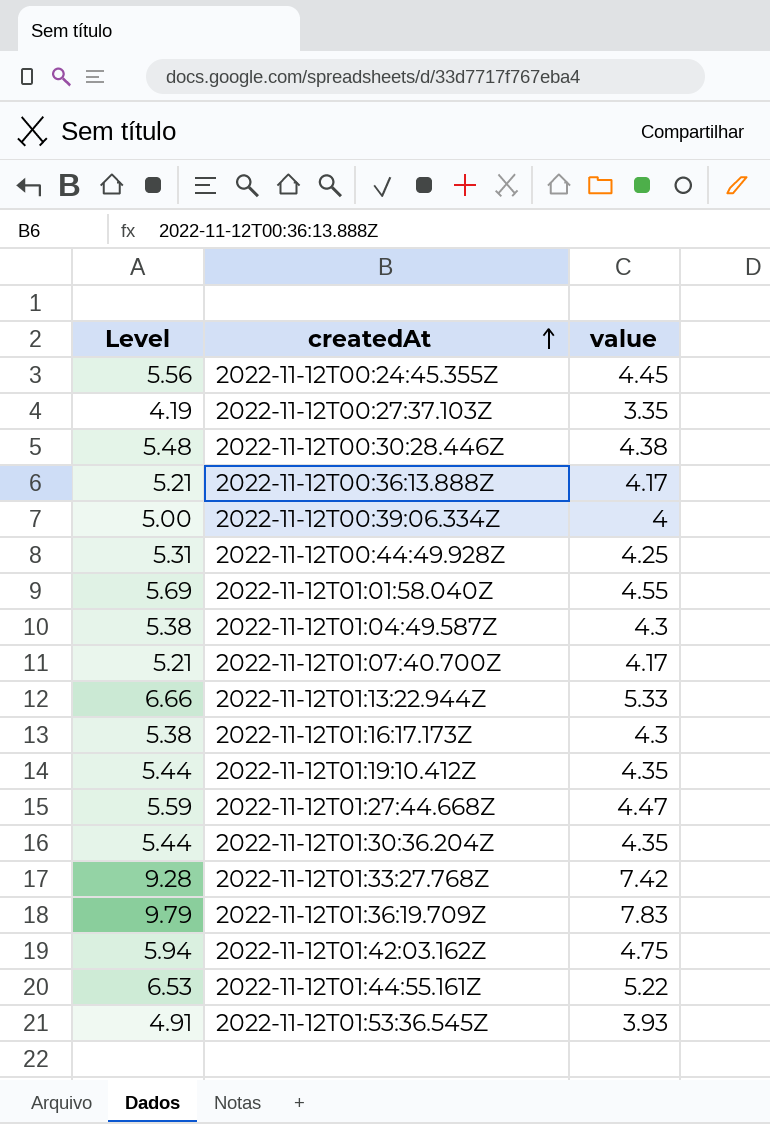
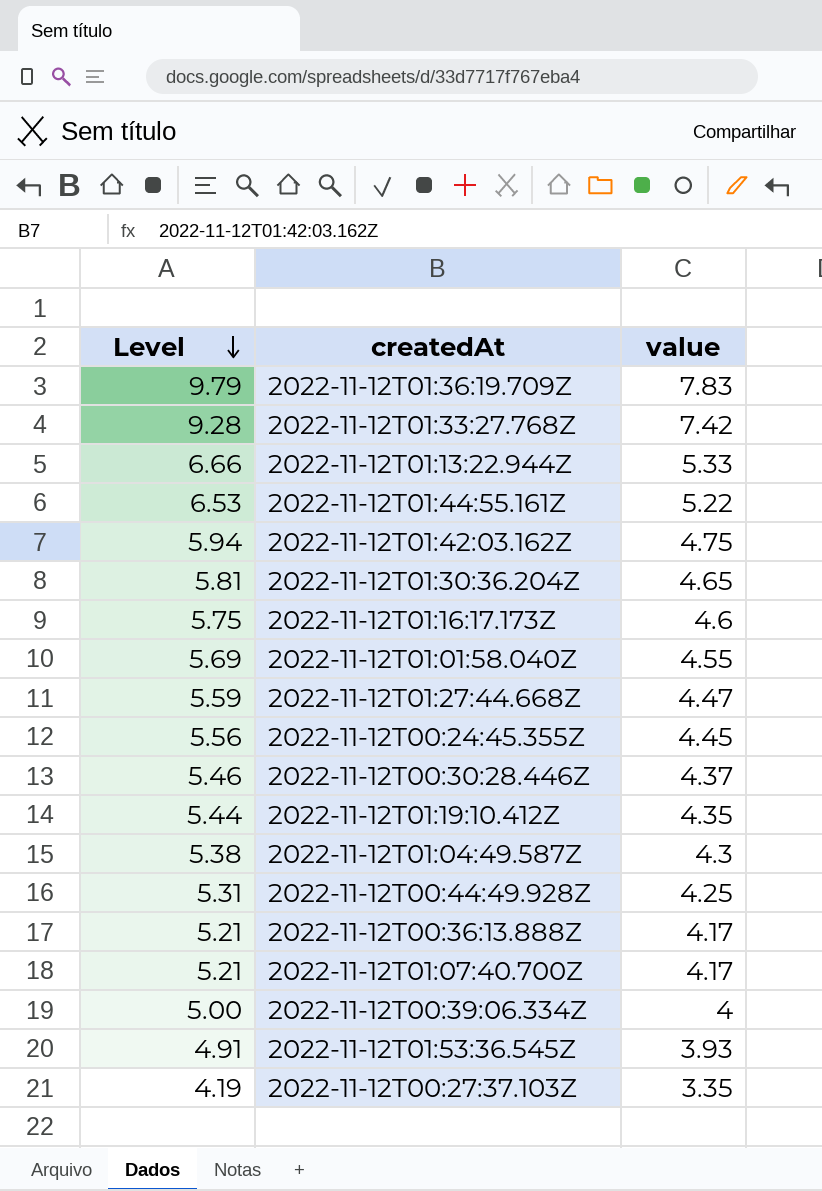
row order: createdAt ascending -> Level descending
2022-11-12T01:30:36.204Z | Level: 5.44 -> 5.81
2022-11-12T01:30:36.204Z | value: 4.35 -> 4.65
2022-11-12T01:16:17.173Z | Level: 5.38 -> 5.75
2022-11-12T01:16:17.173Z | value: 4.3 -> 4.6
2022-11-12T00:30:28.446Z | Level: 5.48 -> 5.46
2022-11-12T00:30:28.446Z | value: 4.38 -> 4.37

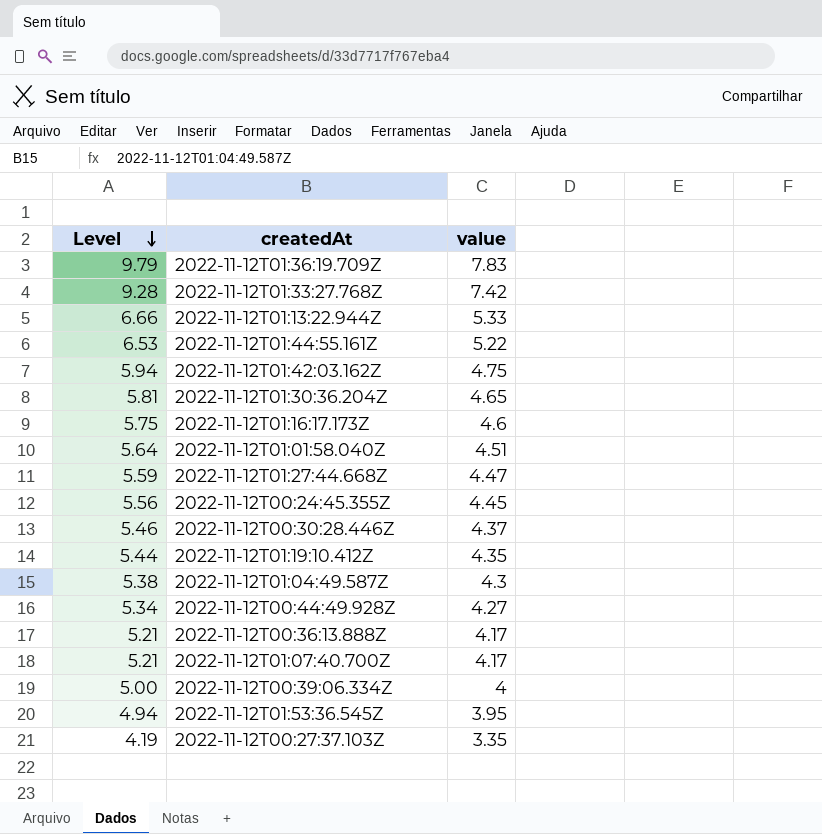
2022-11-12T01:01:58.040Z | Level: 5.69 -> 5.64
2022-11-12T01:01:58.040Z | value: 4.55 -> 4.51
2022-11-12T00:44:49.928Z | Level: 5.31 -> 5.34
2022-11-12T00:44:49.928Z | value: 4.25 -> 4.27
2022-11-12T01:53:36.545Z | Level: 4.91 -> 4.94
2022-11-12T01:53:36.545Z | value: 3.93 -> 3.95

